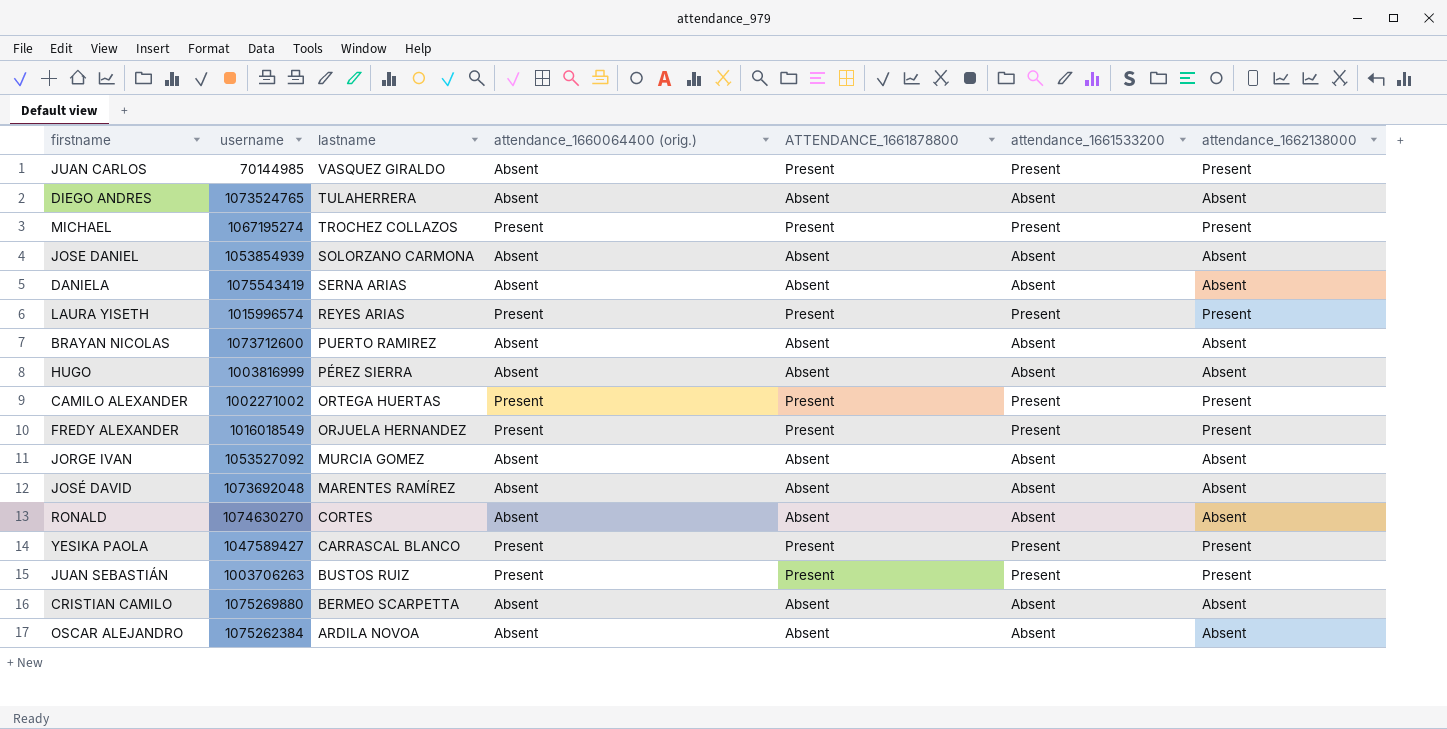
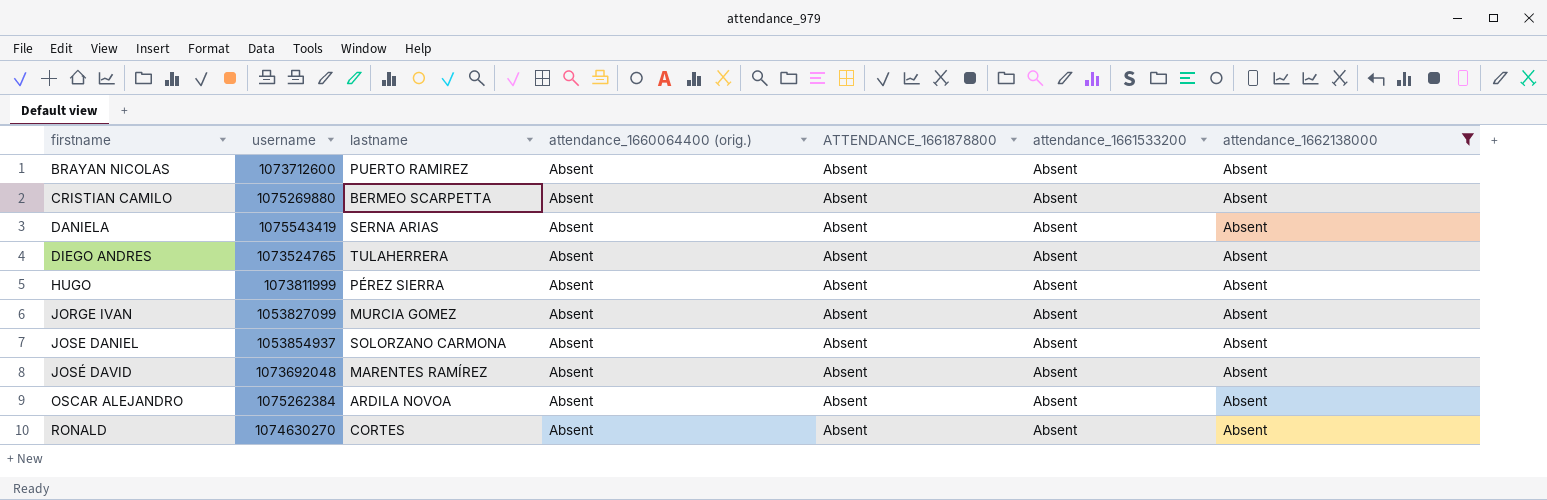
filter: none -> attendance_1662138000 = Absent
row order: lastname descending -> firstname ascending
HUGO | username: 1003816999 -> 1073811999
JORGE IVAN | username: 1053527092 -> 1053827099
JOSE DANIEL | username: 1053854939 -> 1053854937

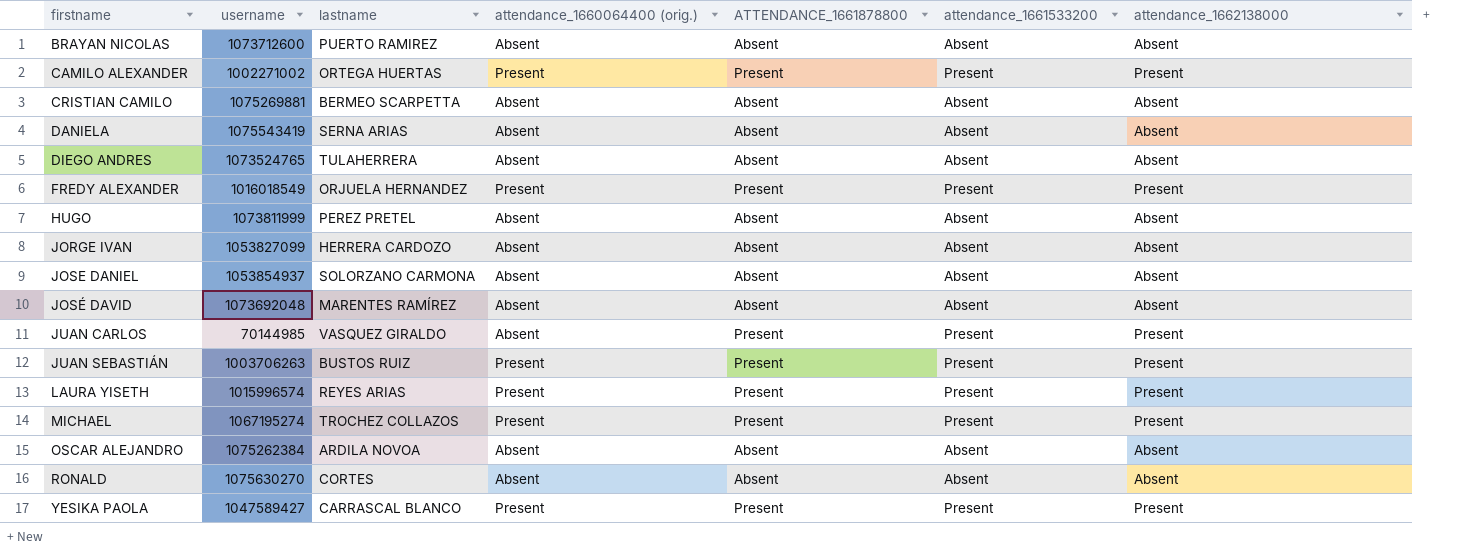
filter: attendance_1662138000 = Absent -> none
CRISTIAN CAMILO | username: 1075269880 -> 1075269881
HUGO | lastname: PÉREZ SIERRA -> PEREZ PRETEL
JORGE IVAN | lastname: MURCIA GOMEZ -> HERRERA CARDOZO
RONALD | username: 1074630270 -> 1075630270

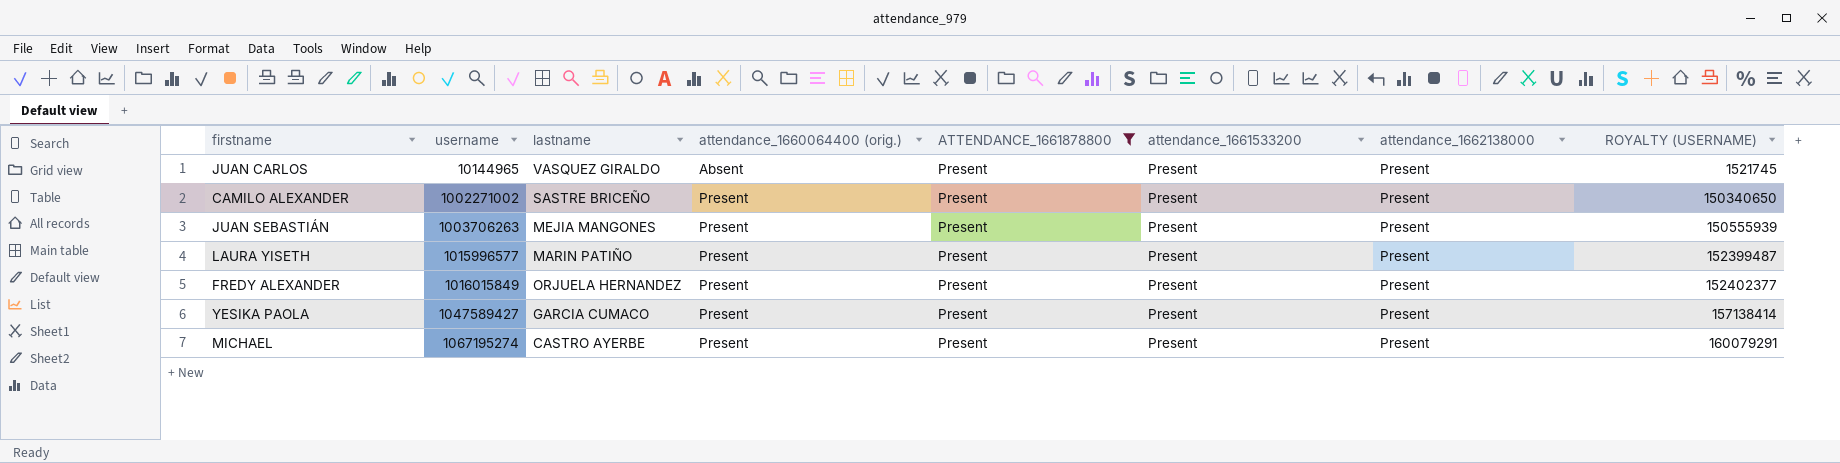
filter: none -> ATTENDANCE_1661878800 = Present
row order: firstname ascending -> username ascending
column ROYALTY (USERNAME) | formula: none -> [username] * 0.15
JUAN CARLOS | username: 70144985 -> 10144965
CAMILO ALEXANDER | lastname: ORTEGA HUERTAS -> SASTRE BRICEÑO
JUAN SEBASTIÁN | lastname: BUSTOS RUIZ -> MEJIA MANGONES
LAURA YISETH | username: 1015996574 -> 1015996577
LAURA YISETH | lastname: REYES ARIAS -> MARIN PATIÑO
FREDY ALEXANDER | username: 1016018549 -> 1016015849
YESIKA PAOLA | lastname: CARRASCAL BLANCO -> GARCIA CUMACO
MICHAEL | lastname: TROCHEZ COLLAZOS -> CASTRO AYERBE

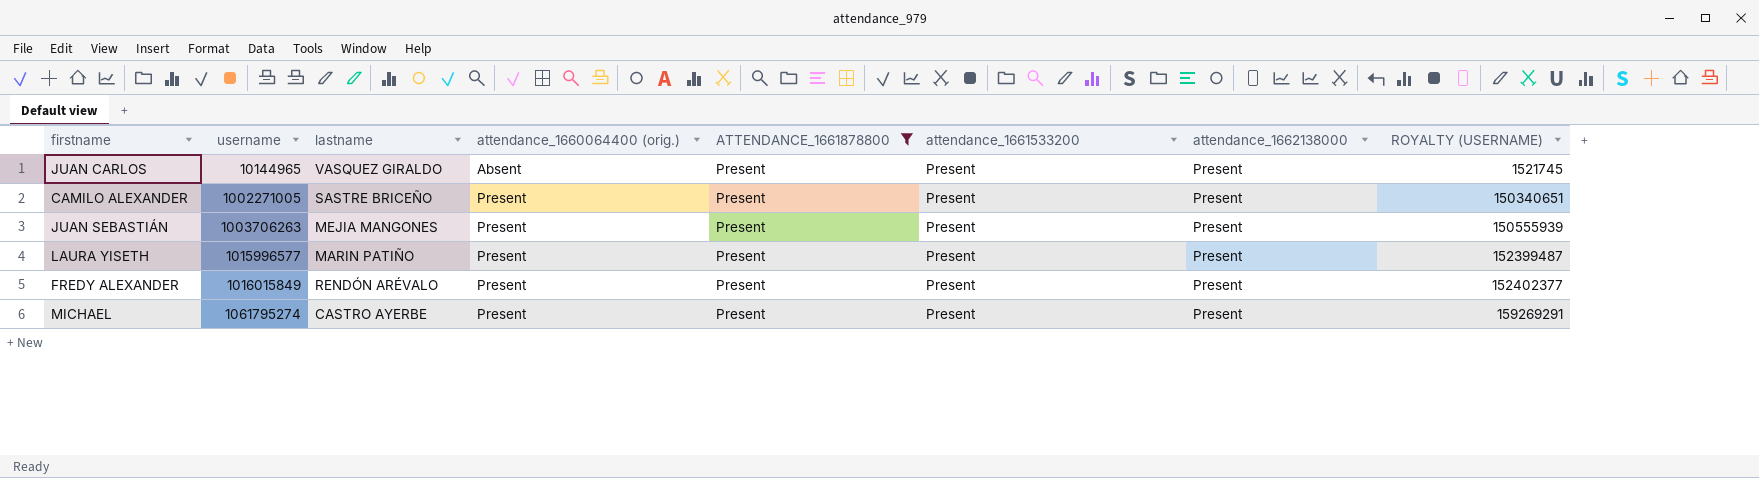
row YESIKA PAOLA: 1047589427 | GARCIA CUMACO | Present | Present | Present | Present | 157138414 -> none
CAMILO ALEXANDER | username: 1002271002 -> 1002271005
CAMILO ALEXANDER | ROYALTY (USERNAME): 150340650 -> 150340651
FREDY ALEXANDER | lastname: ORJUELA HERNANDEZ -> RENDÓN ARÉVALO
MICHAEL | username: 1067195274 -> 1061795274
MICHAEL | ROYALTY (USERNAME): 160079291 -> 159269291

